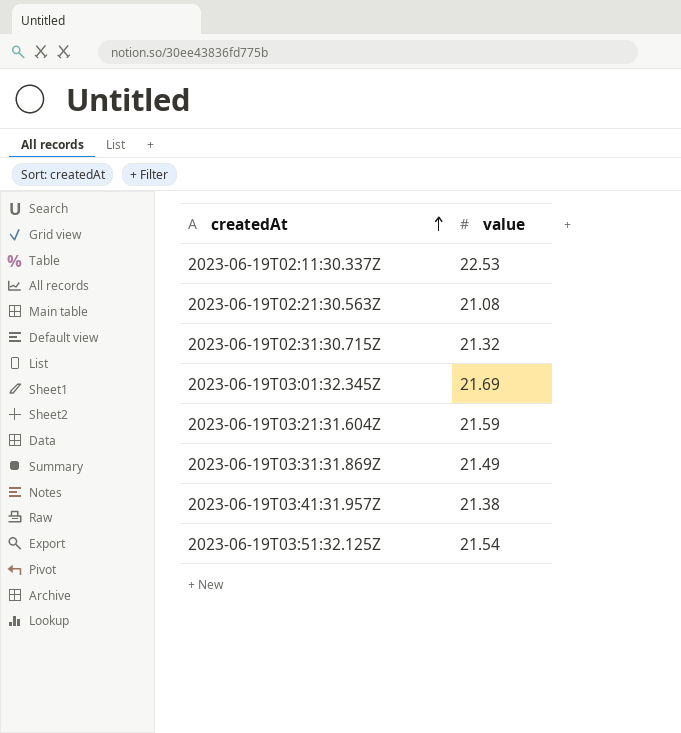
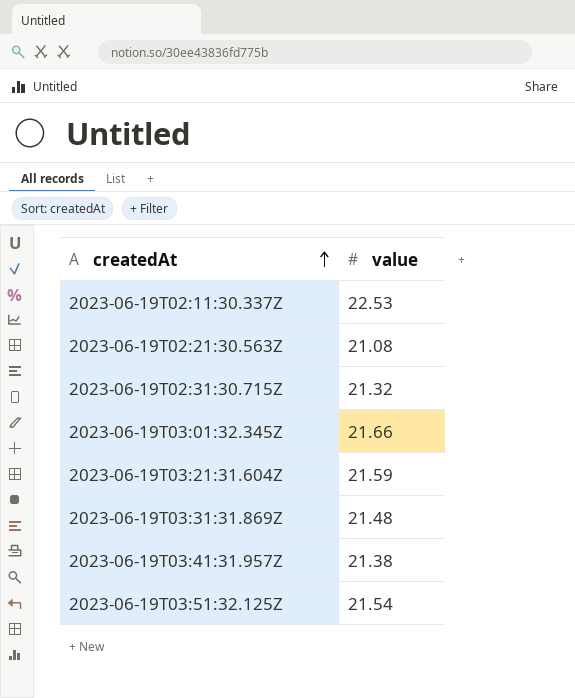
2023-06-19T03:01:32.345Z | value: 21.69 -> 21.66
2023-06-19T03:31:31.869Z | value: 21.49 -> 21.48

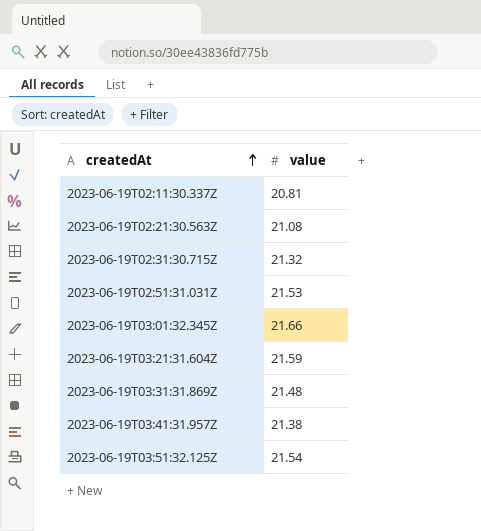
2023-06-19T02:11:30.337Z | value: 22.53 -> 20.81
row 2023-06-19T02:51:31.031Z: none -> 21.53

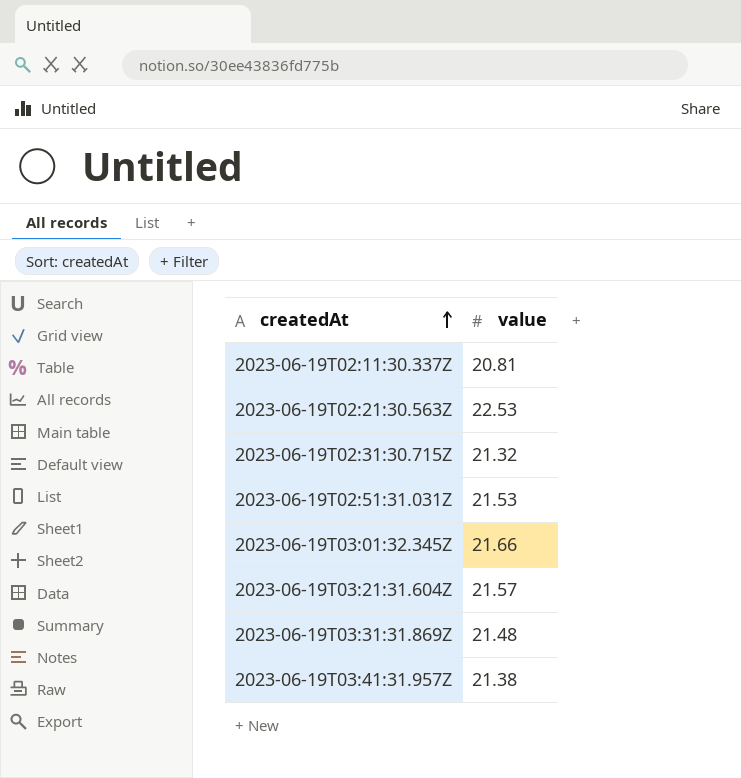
row 2023-06-19T03:51:32.125Z: 21.54 -> none
2023-06-19T02:21:30.563Z | value: 21.08 -> 22.53
2023-06-19T03:21:31.604Z | value: 21.59 -> 21.57

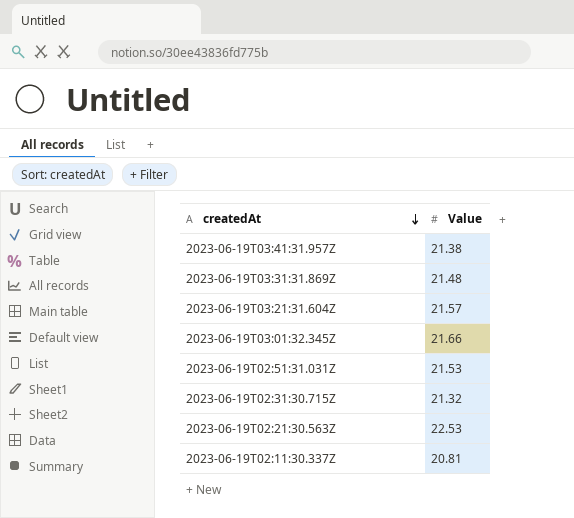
row order: createdAt ascending -> createdAt descending
column name: value -> Value

